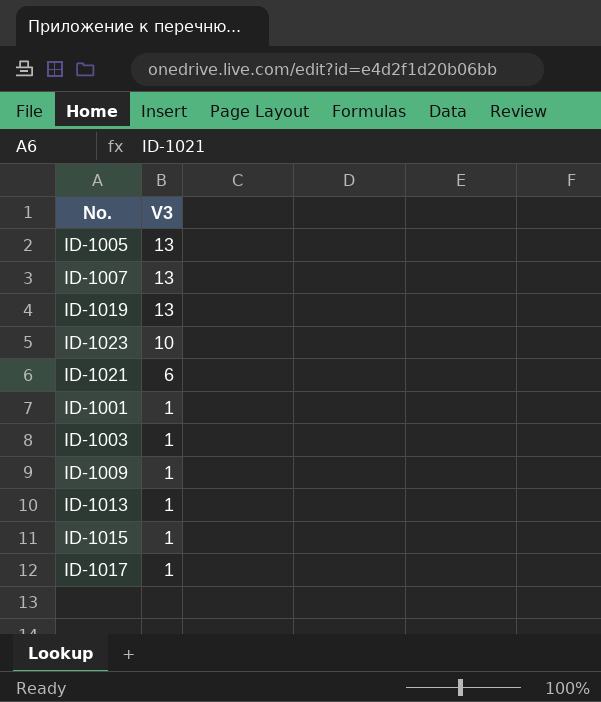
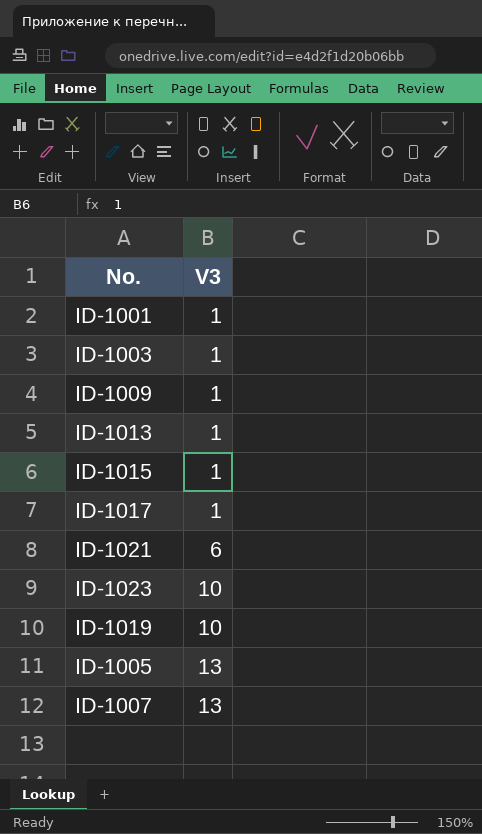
row order: V3 descending -> V3 ascending
ID-1019 | V3: 13 -> 10

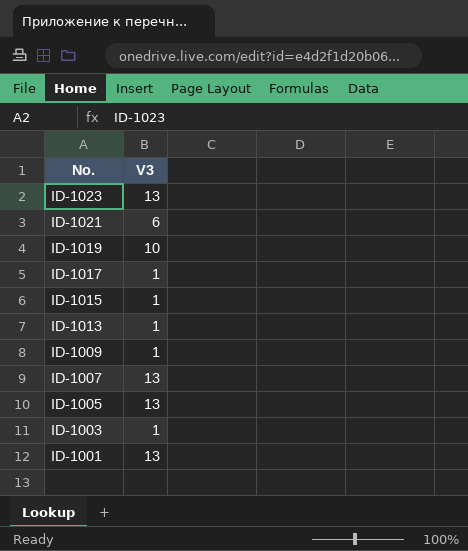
row order: V3 ascending -> No. descending
ID-1023 | V3: 10 -> 13
ID-1001 | V3: 1 -> 13

